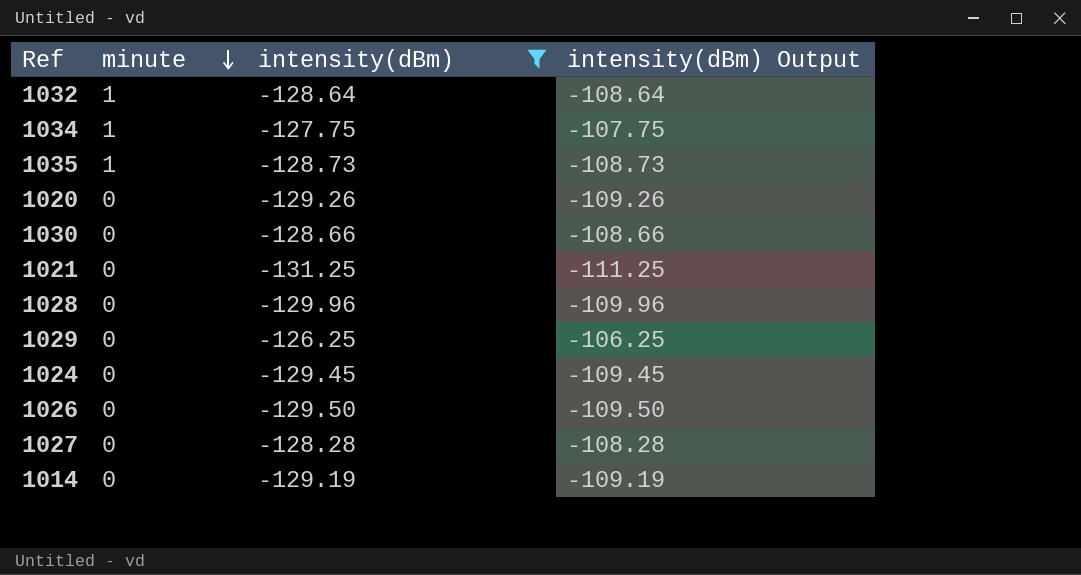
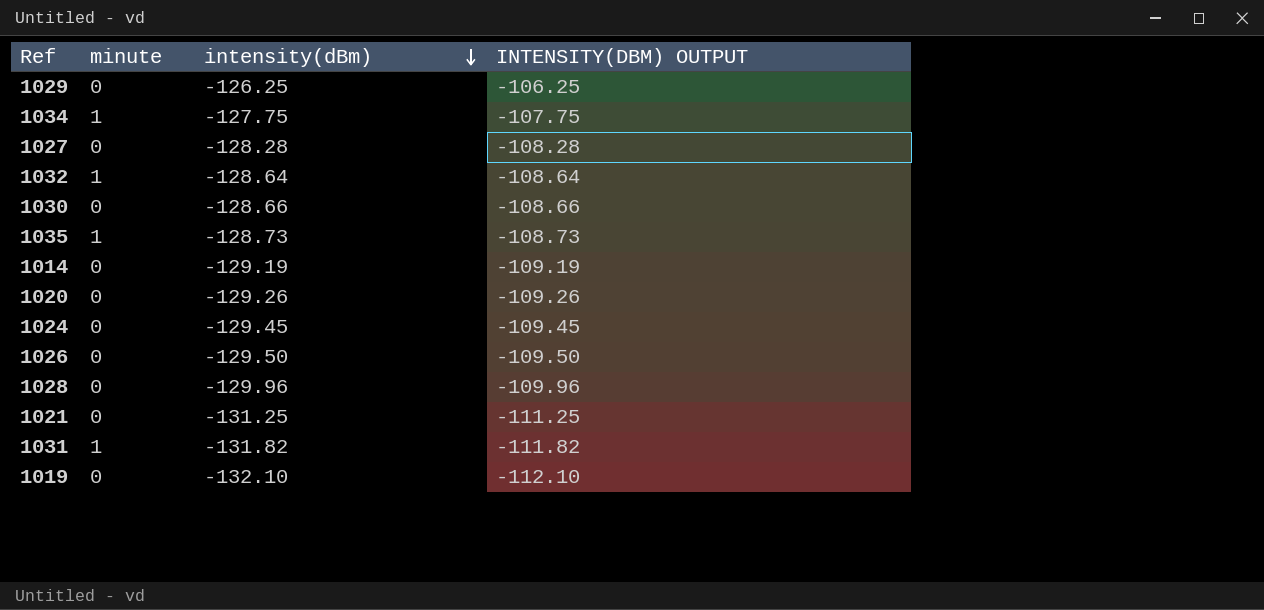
filter: intensity(dBm) >= -131.25 -> none
row order: minute descending -> intensity(dBm) descending
column name: intensity(dBm) Output -> INTENSITY(DBM) OUTPUT

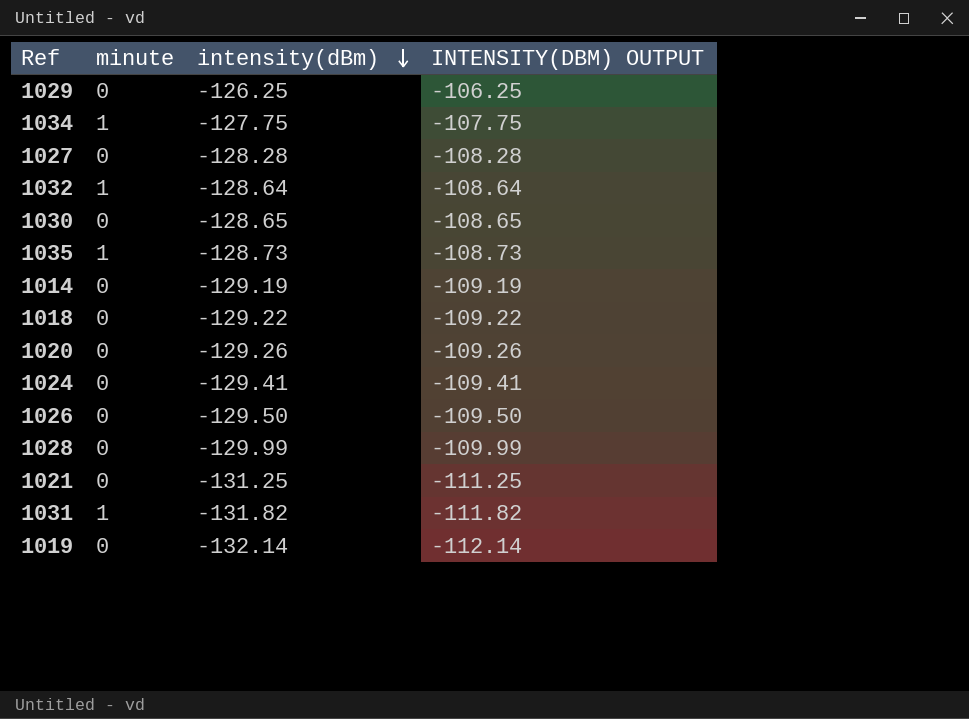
1030 | intensity(dBm): -128.66 -> -128.65
1030 | INTENSITY(DBM) OUTPUT: -108.66 -> -108.65
row 1018: none -> 0 | -129.22 | -109.22
1024 | intensity(dBm): -129.45 -> -129.41
1024 | INTENSITY(DBM) OUTPUT: -109.45 -> -109.41
1028 | intensity(dBm): -129.96 -> -129.99
1028 | INTENSITY(DBM) OUTPUT: -109.96 -> -109.99
1019 | intensity(dBm): -132.10 -> -132.14
1019 | INTENSITY(DBM) OUTPUT: -112.10 -> -112.14

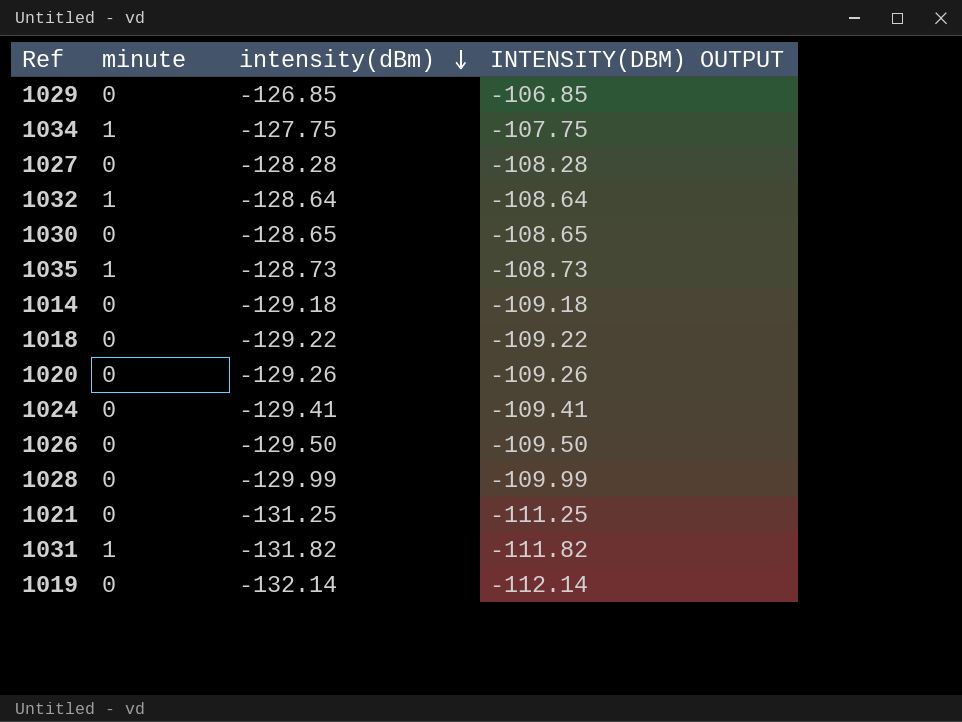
1029 | intensity(dBm): -126.25 -> -126.85
1029 | INTENSITY(DBM) OUTPUT: -106.25 -> -106.85
1014 | intensity(dBm): -129.19 -> -129.18
1014 | INTENSITY(DBM) OUTPUT: -109.19 -> -109.18

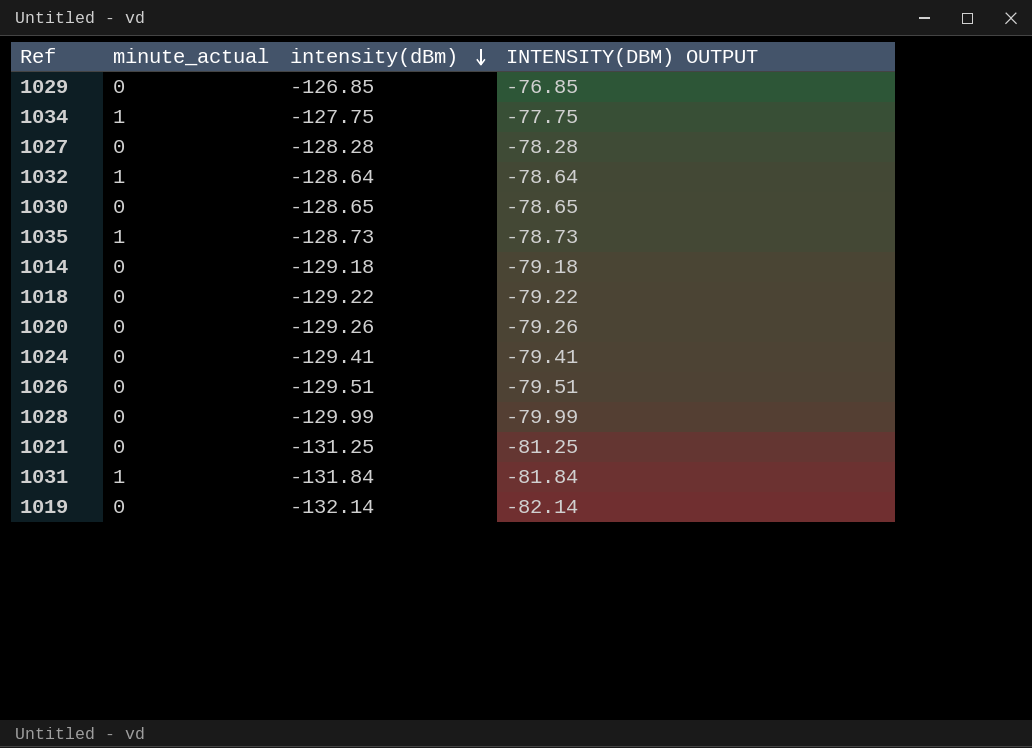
column name: minute -> minute_actual
column INTENSITY(DBM) OUTPUT | formula: [intensity(dBm)] + 20 -> [intensity(dBm)] + 50
1026 | intensity(dBm): -129.50 -> -129.51
1031 | intensity(dBm): -131.82 -> -131.84

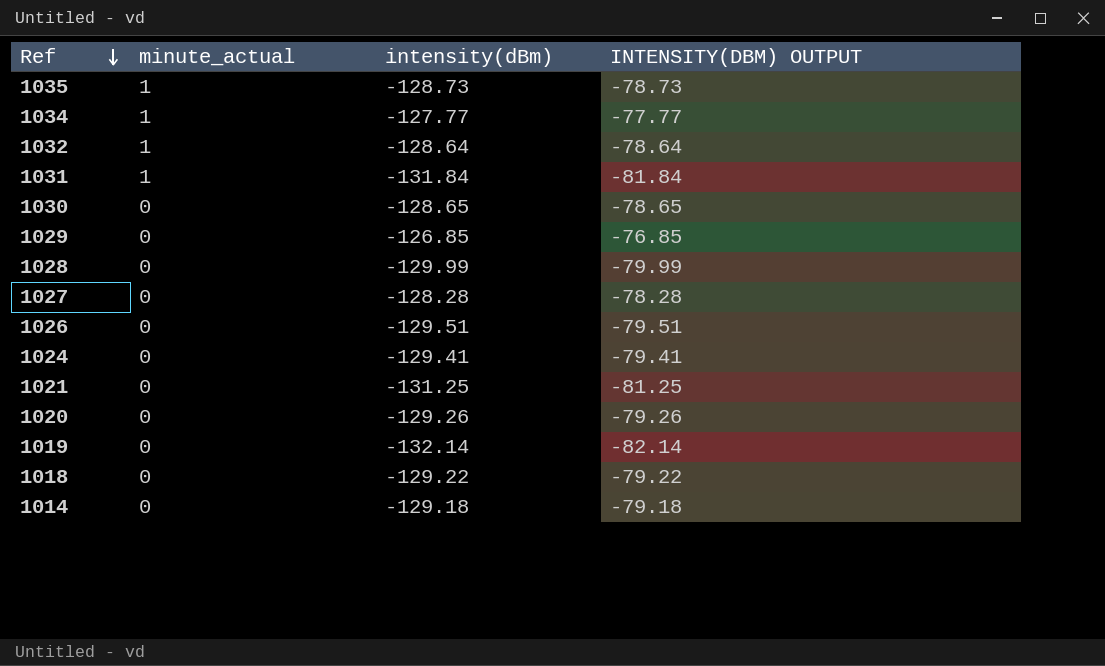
row order: intensity(dBm) descending -> Ref descending
1034 | intensity(dBm): -127.75 -> -127.77
1034 | INTENSITY(DBM) OUTPUT: -77.75 -> -77.77

